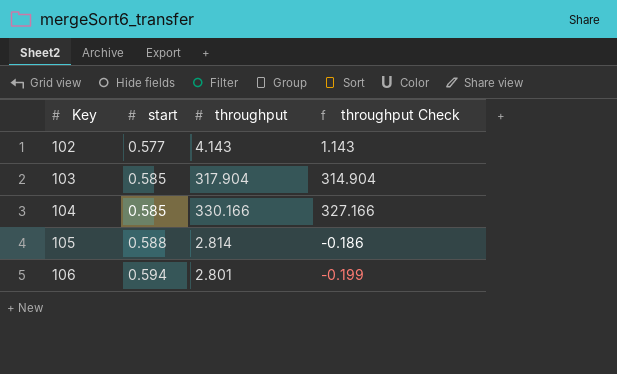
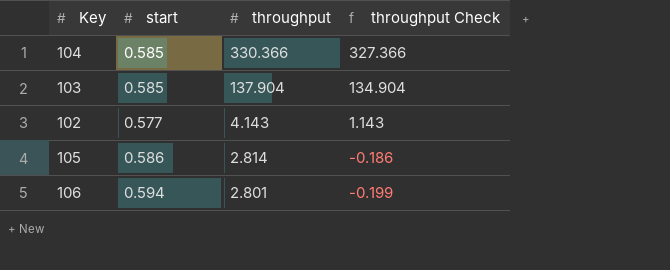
row order: Key ascending -> throughput descending
104 | throughput: 330.166 -> 330.366
104 | throughput Check: 327.166 -> 327.366
103 | throughput: 317.904 -> 137.904
103 | throughput Check: 314.904 -> 134.904
105 | start: 0.588 -> 0.586

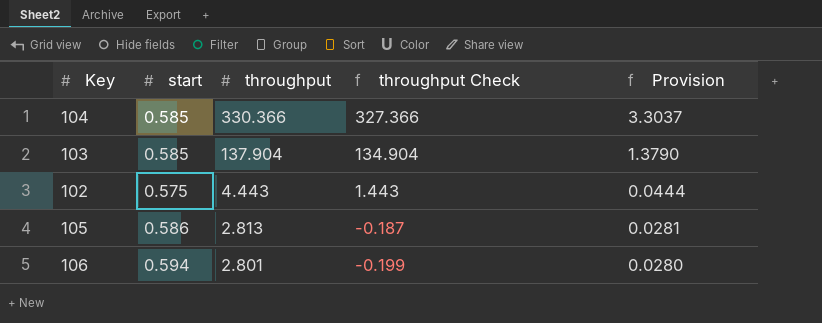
column Provision | formula: none -> [throughput] * 0.01
102 | start: 0.577 -> 0.575
102 | throughput: 4.143 -> 4.443
102 | throughput Check: 1.143 -> 1.443
105 | throughput: 2.814 -> 2.813
105 | throughput Check: -0.186 -> -0.187

